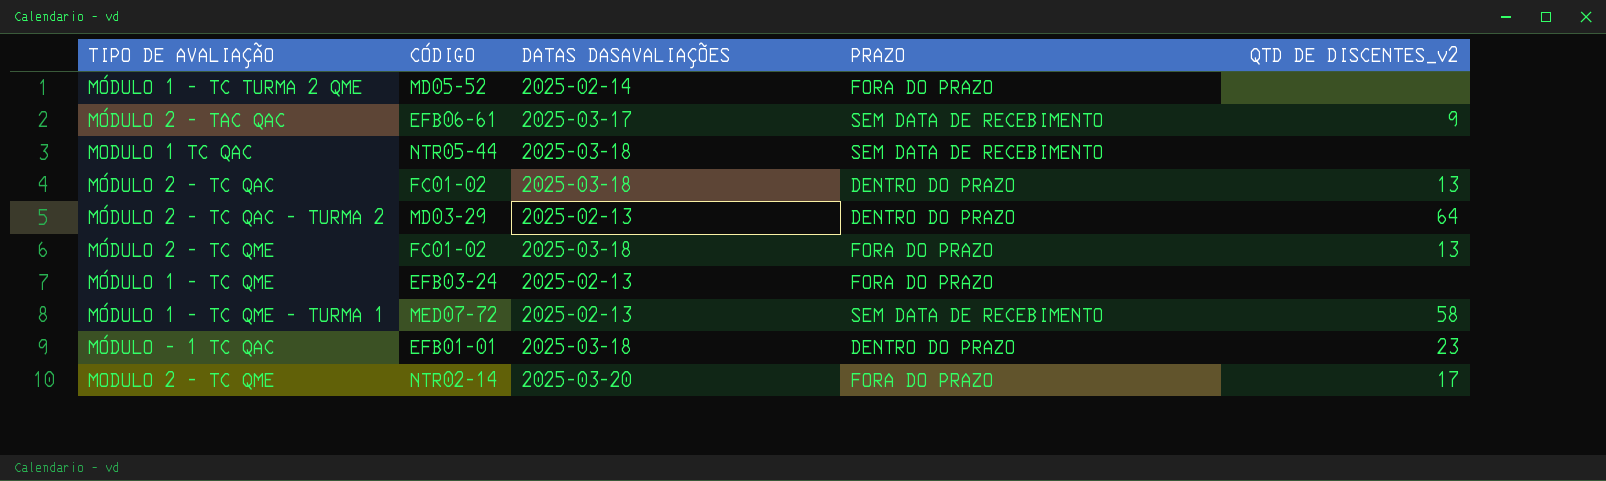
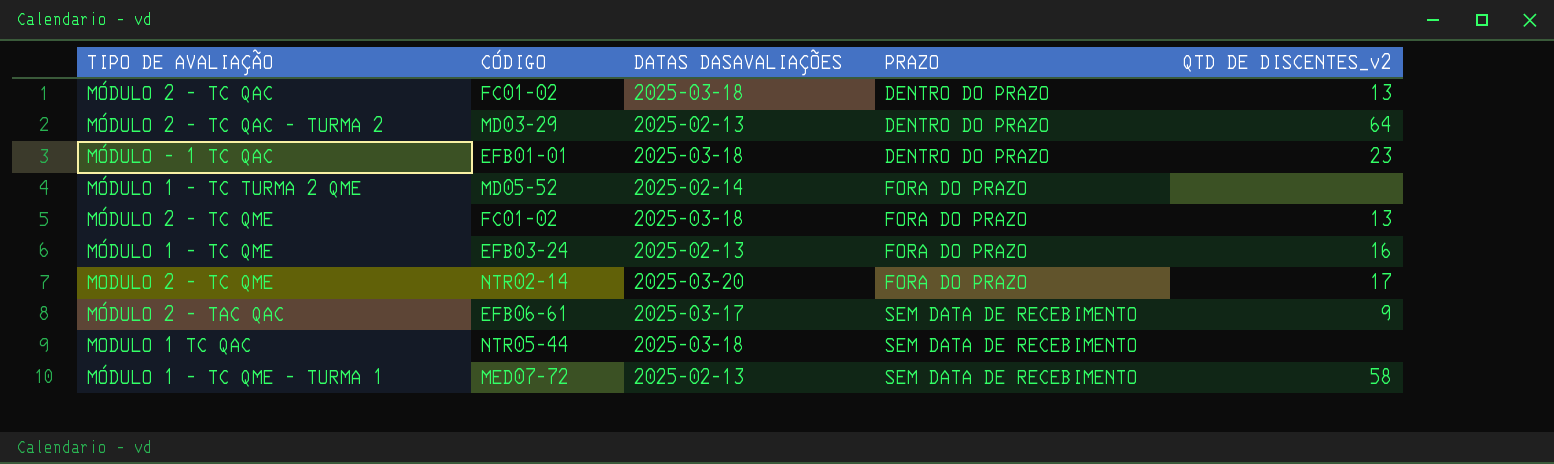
row order: none -> PRAZO ascending
MÓDULO 1 - TC QME | QTD DE DISCENTES_v2: none -> 16

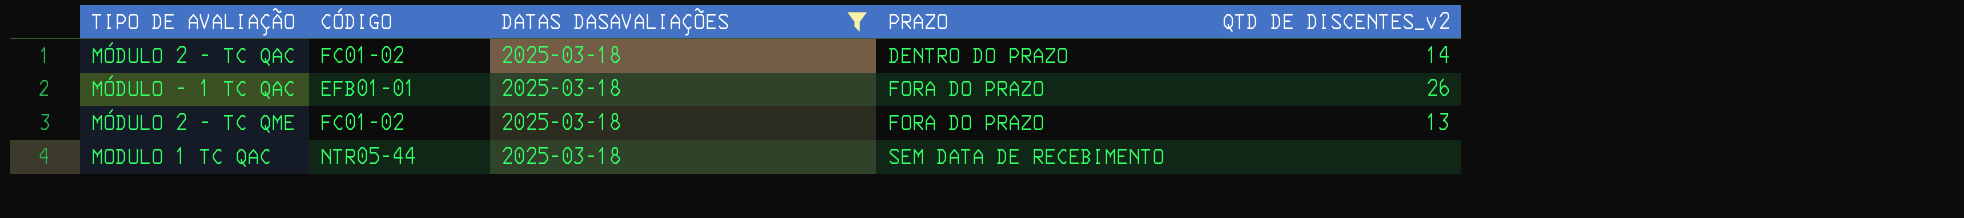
filter: none -> DATAS DASAVALIAÇÕES = 2025-03-18
MÓDULO 2 - TC QAC | QTD DE DISCENTES_v2: 13 -> 14
MÓDULO - 1 TC QAC | PRAZO: DENTRO DO PRAZO -> FORA DO PRAZO
MÓDULO - 1 TC QAC | QTD DE DISCENTES_v2: 23 -> 26

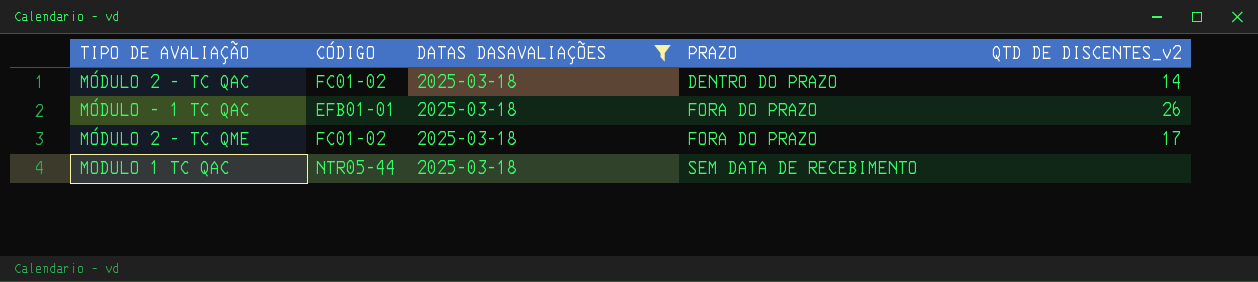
MÓDULO 2 - TC QME | QTD DE DISCENTES_v2: 13 -> 17

